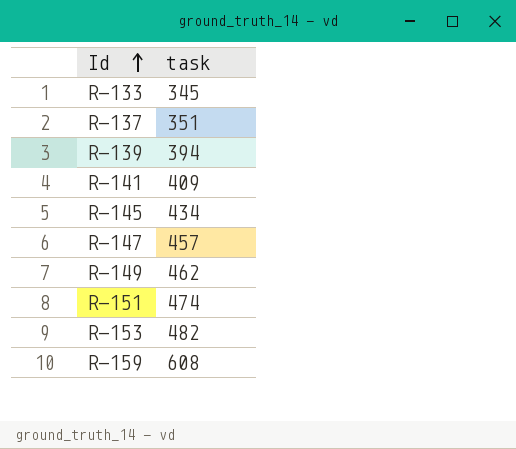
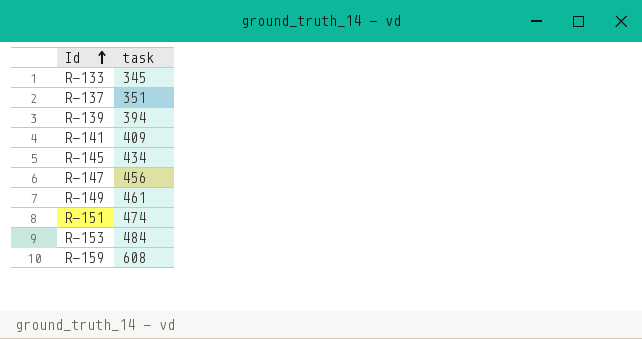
R-147 | task: 457 -> 456
R-149 | task: 462 -> 461
R-153 | task: 482 -> 484

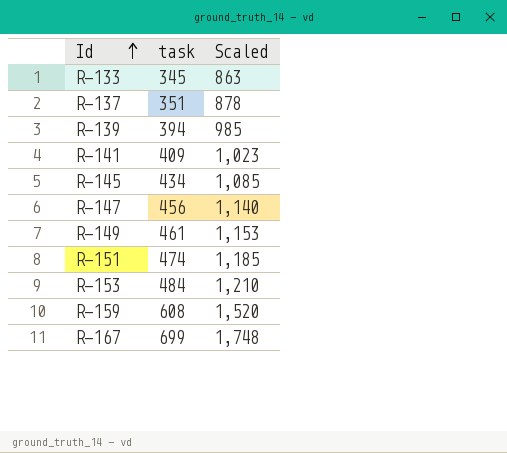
column Scaled | formula: none -> [task] * 2.5
row R-167: none -> 699 | 1,748

